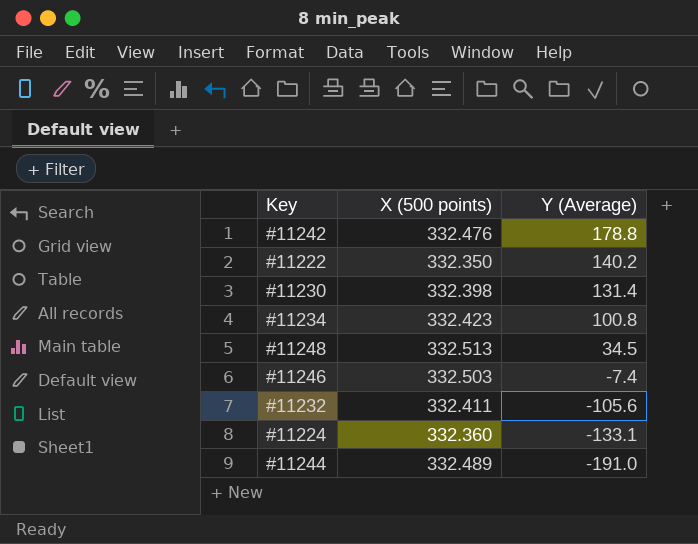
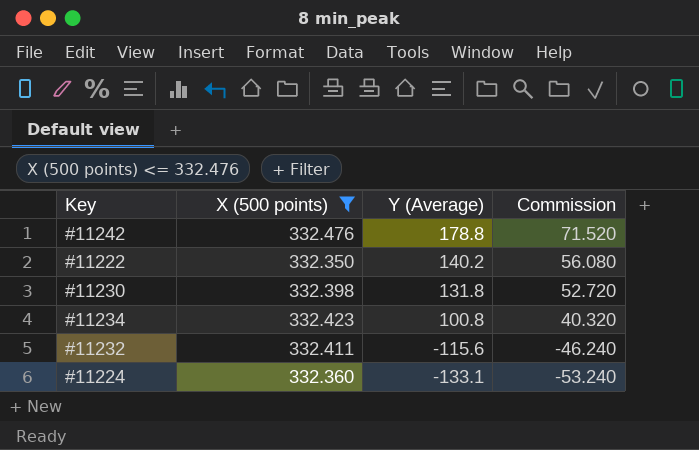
filter: none -> X (500 points) <= 332.476
column Commission | formula: none -> [Y (Average)] * 0.4
#11230 | Y (Average): 131.4 -> 131.8
#11232 | Y (Average): -105.6 -> -115.6

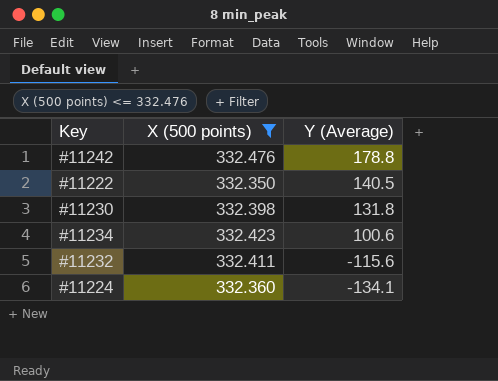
column Commission | formula: [Y (Average)] * 0.4 -> none
#11222 | Y (Average): 140.2 -> 140.5
#11234 | Y (Average): 100.8 -> 100.6
#11224 | Y (Average): -133.1 -> -134.1

